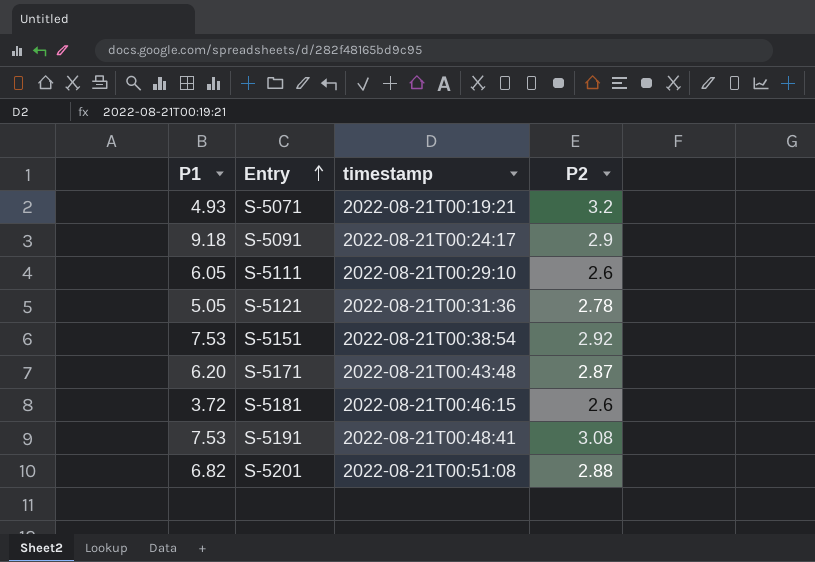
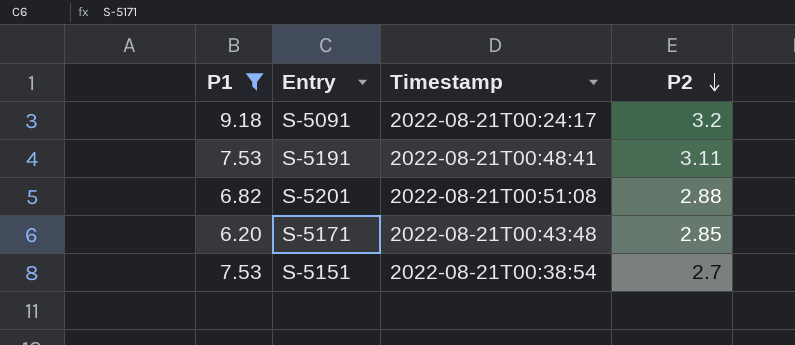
filter: none -> P1 >= 6.20
row order: Entry ascending -> P2 descending
column name: timestamp -> Timestamp
S-5091 | P2: 2.9 -> 3.2
S-5191 | P2: 3.08 -> 3.11
S-5171 | P2: 2.87 -> 2.85
S-5151 | P2: 2.92 -> 2.7

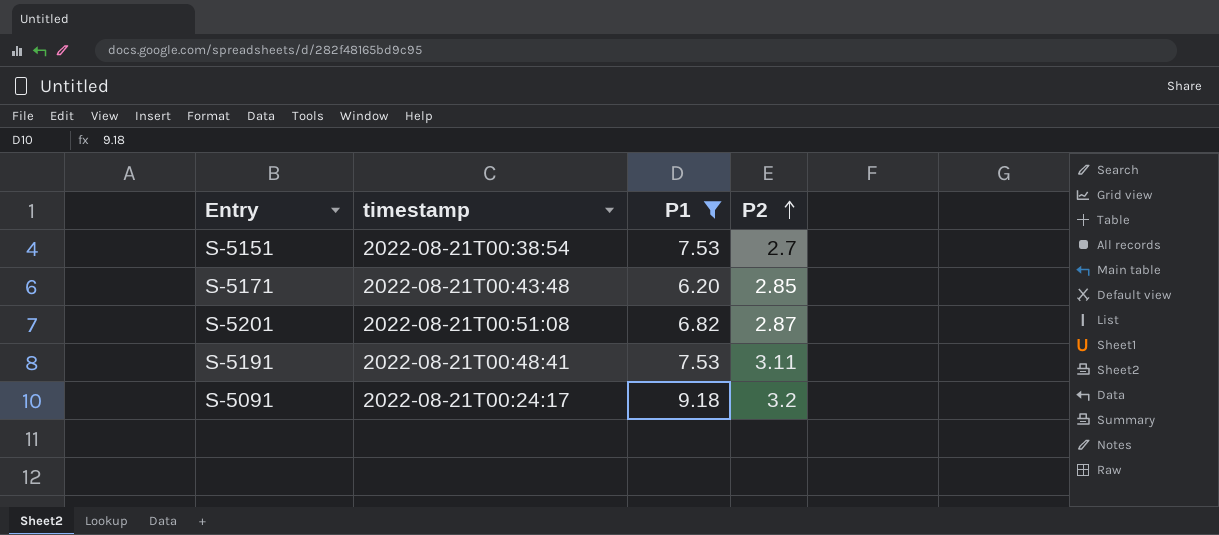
row order: P2 descending -> P2 ascending
column name: Timestamp -> timestamp
column P1 | position: 1 -> 3
S-5201 | P2: 2.88 -> 2.87

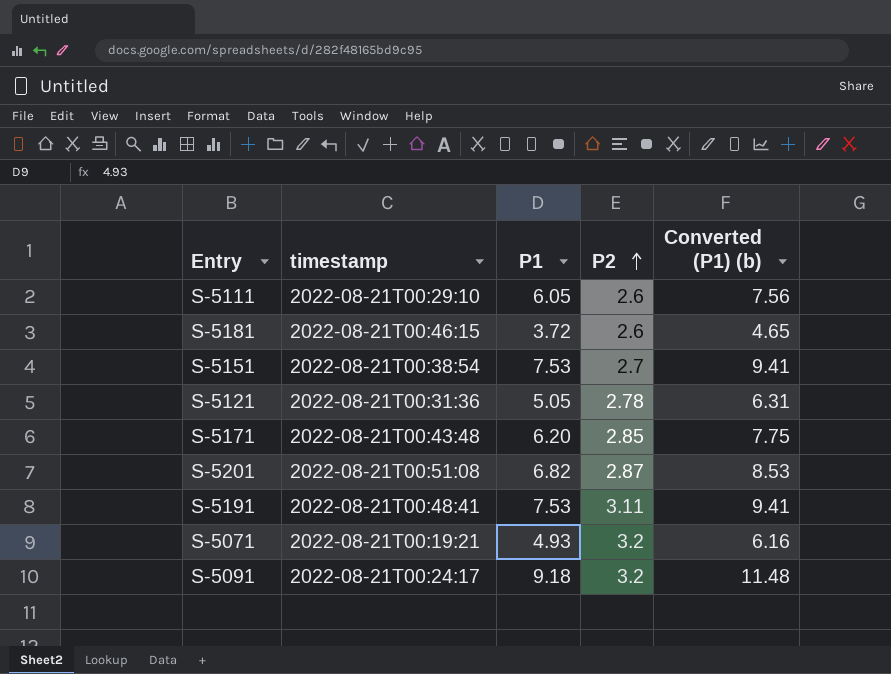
filter: P1 >= 6.20 -> none
column Converted (P1) (b) | formula: none -> [P1] * 1.25

